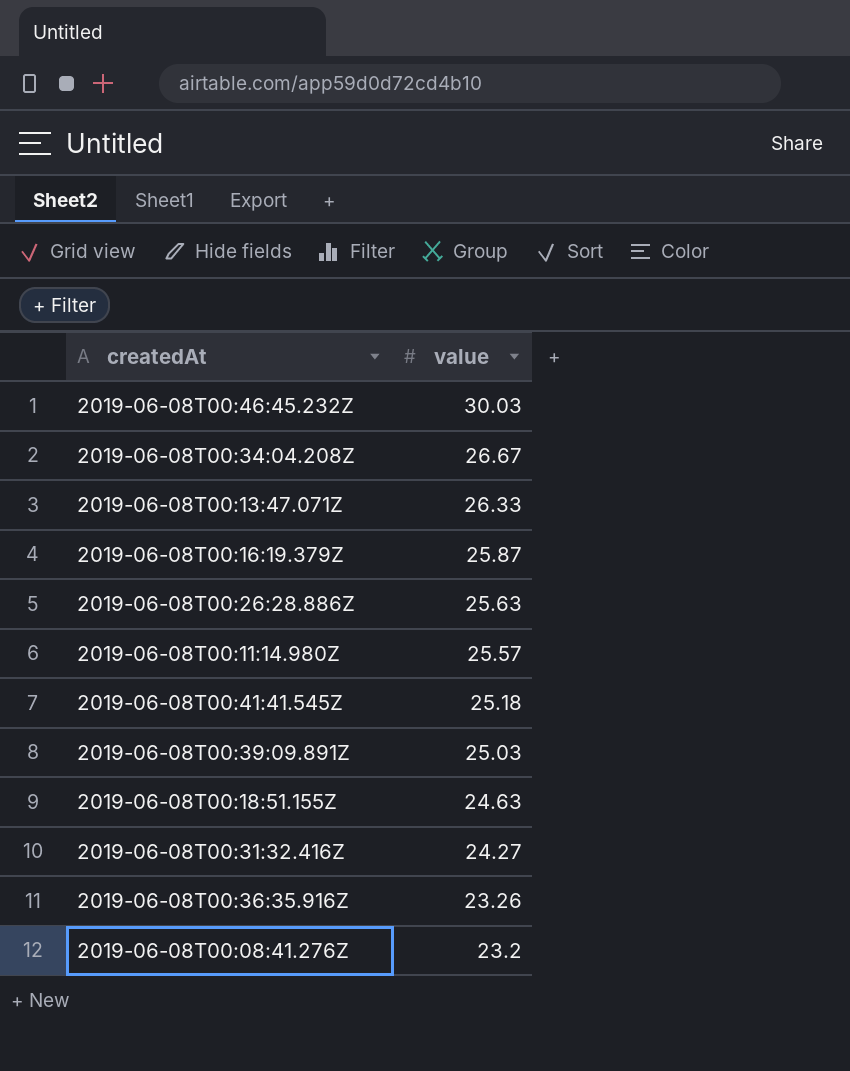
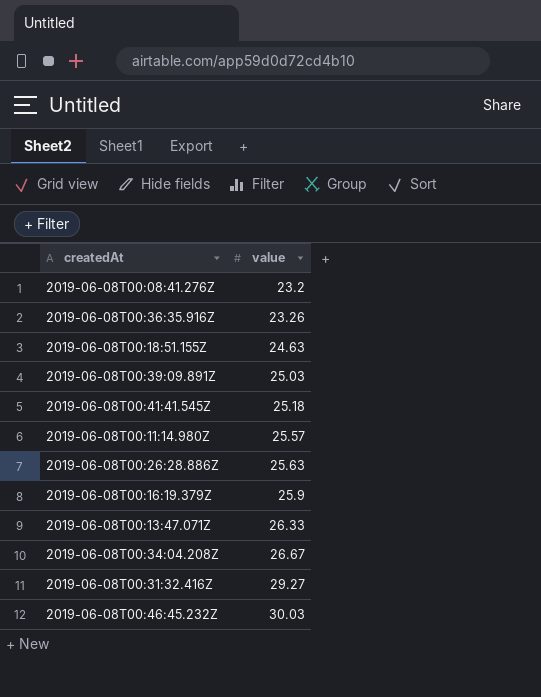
row order: value descending -> value ascending
2019-06-08T00:16:19.379Z | value: 25.87 -> 25.9
2019-06-08T00:31:32.416Z | value: 24.27 -> 29.27

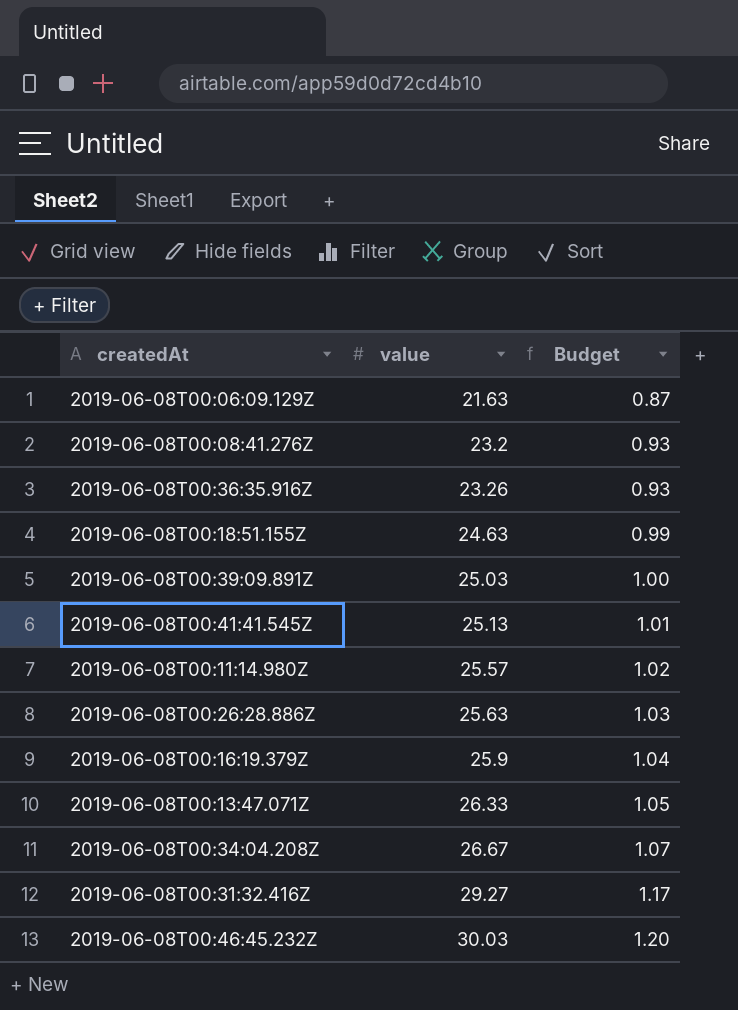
column Budget | formula: none -> [value] * 0.04
row 2019-06-08T00:06:09.129Z: none -> 21.63 | 0.87
2019-06-08T00:41:41.545Z | value: 25.18 -> 25.13

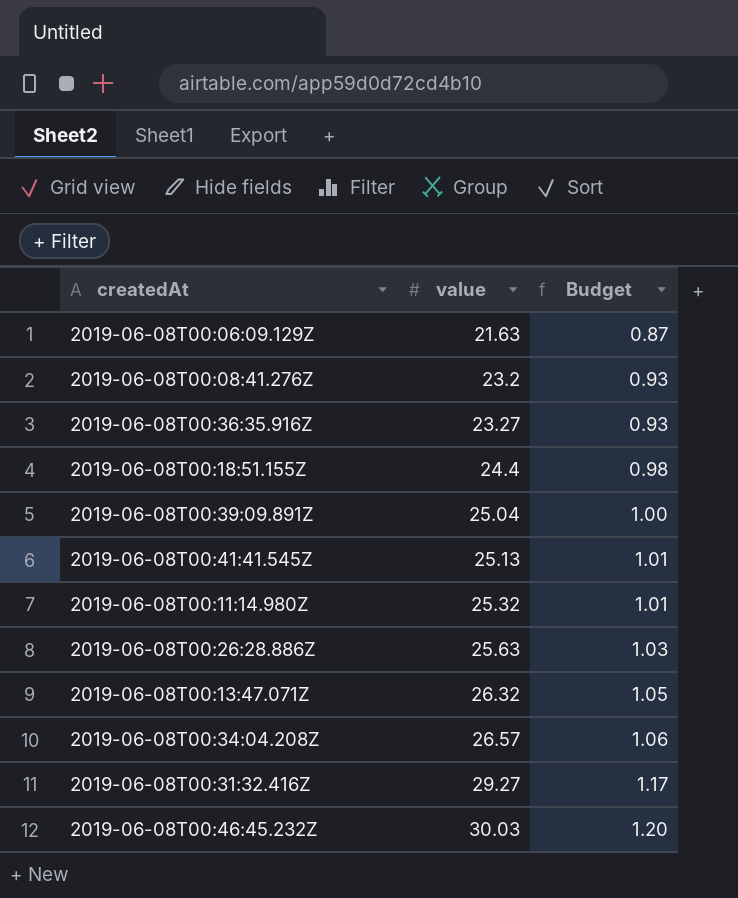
row 2019-06-08T00:16:19.379Z: 25.9 | 1.04 -> none
2019-06-08T00:36:35.916Z | value: 23.26 -> 23.27
2019-06-08T00:18:51.155Z | value: 24.63 -> 24.4
2019-06-08T00:18:51.155Z | Budget: 0.99 -> 0.98
2019-06-08T00:39:09.891Z | value: 25.03 -> 25.04
2019-06-08T00:11:14.980Z | value: 25.57 -> 25.32
2019-06-08T00:11:14.980Z | Budget: 1.02 -> 1.01
2019-06-08T00:13:47.071Z | value: 26.33 -> 26.32
2019-06-08T00:34:04.208Z | value: 26.67 -> 26.57
2019-06-08T00:34:04.208Z | Budget: 1.07 -> 1.06

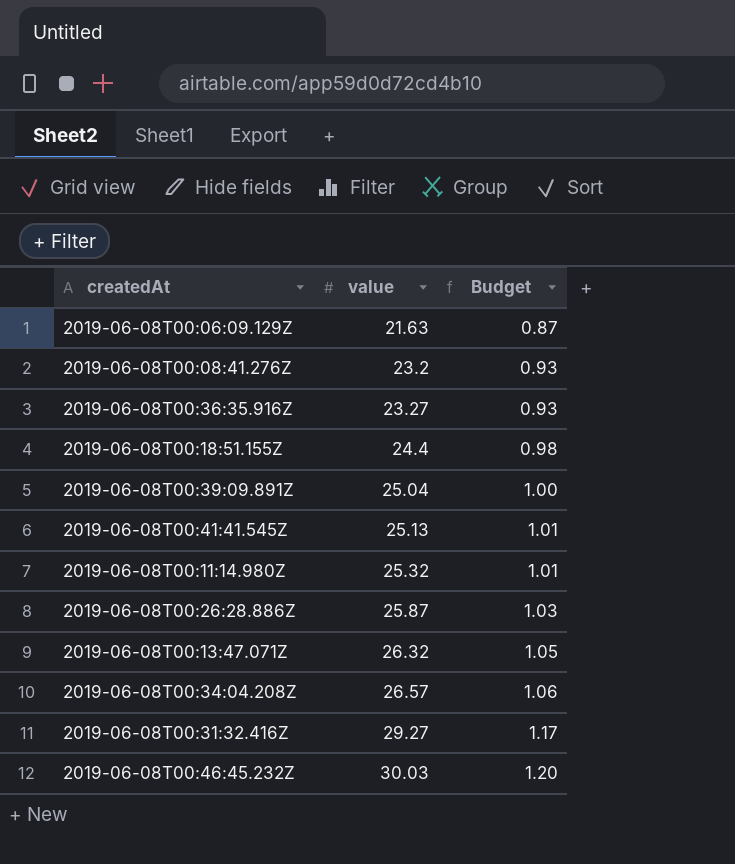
2019-06-08T00:26:28.886Z | value: 25.63 -> 25.87

